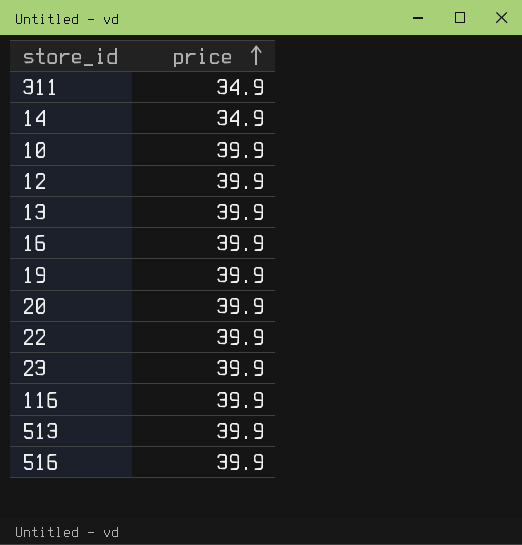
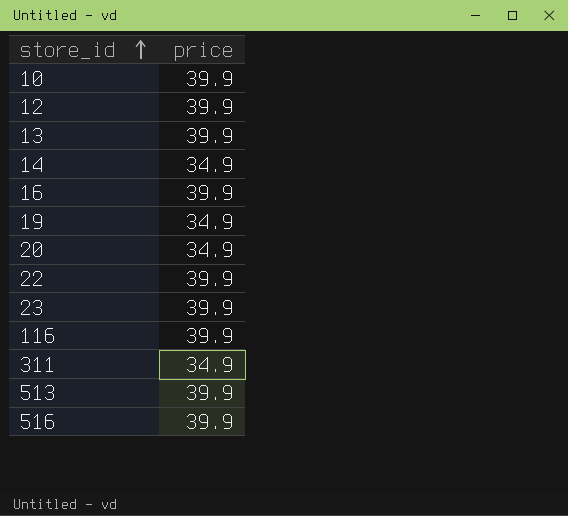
row order: price ascending -> store_id ascending
19 | price: 39.9 -> 34.9
20 | price: 39.9 -> 34.9

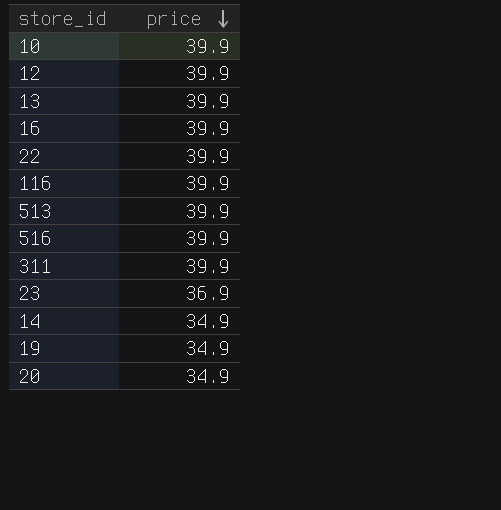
row order: store_id ascending -> price descending
311 | price: 34.9 -> 39.9
23 | price: 39.9 -> 36.9

